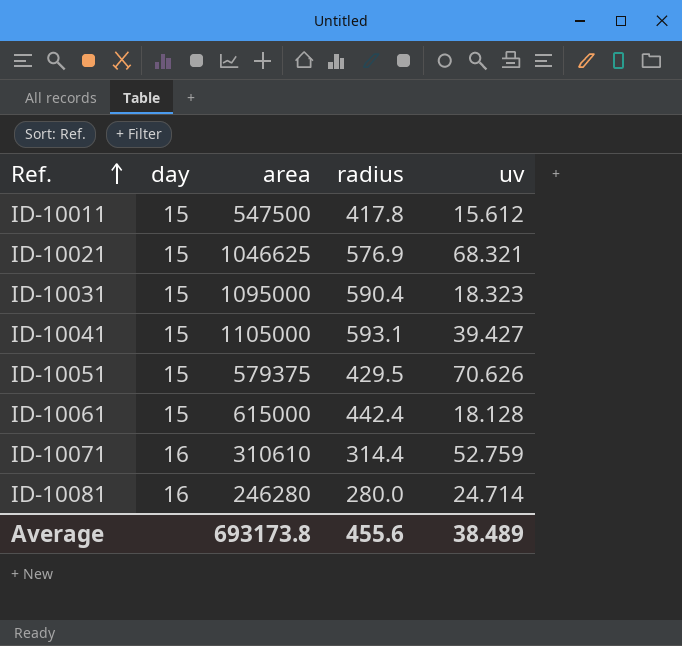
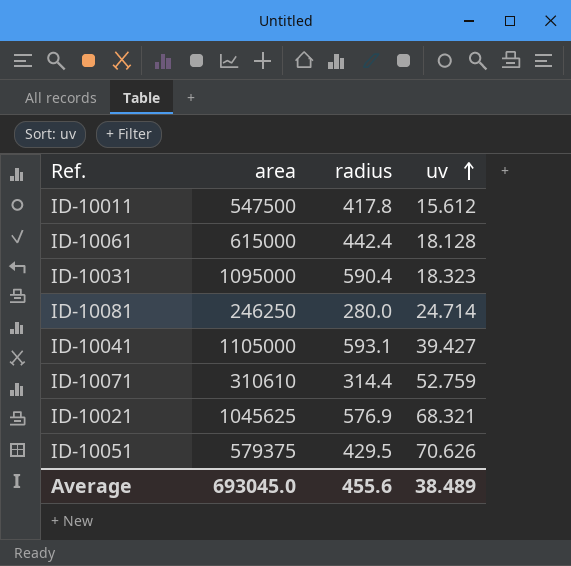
row order: Ref. ascending -> uv ascending
column day | position: 2 -> none
ID-10081 | area: 246280 -> 246250
ID-10021 | area: 1046625 -> 1045625
Average | area: 693173.8 -> 693045.0

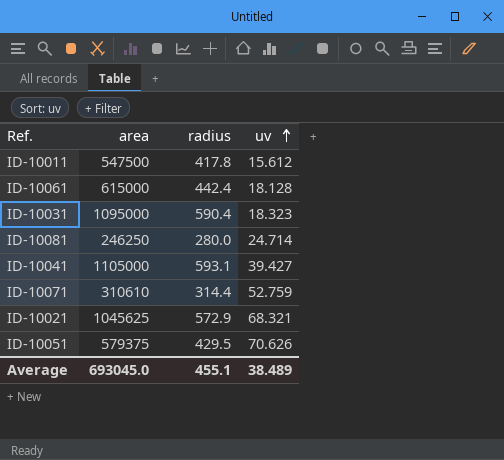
ID-10021 | radius: 576.9 -> 572.9
Average | radius: 455.6 -> 455.1

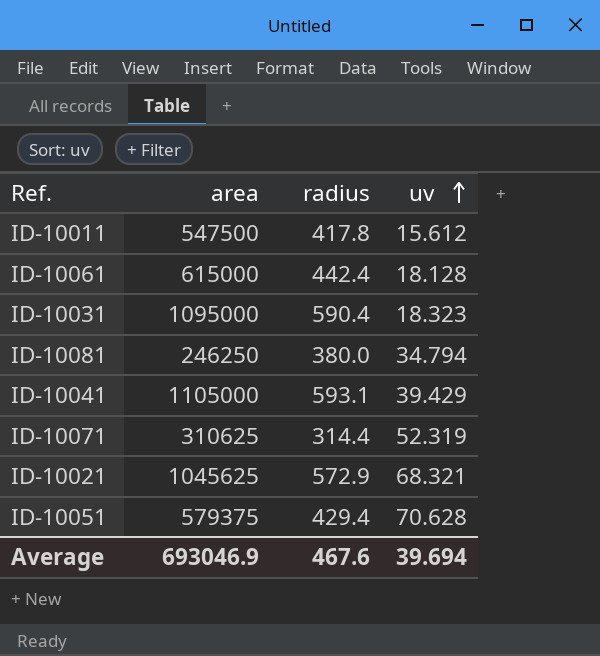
ID-10081 | radius: 280.0 -> 380.0
ID-10081 | uv: 24.714 -> 34.794
ID-10041 | uv: 39.427 -> 39.429
ID-10071 | area: 310610 -> 310625
ID-10071 | uv: 52.759 -> 52.319
ID-10051 | radius: 429.5 -> 429.4
ID-10051 | uv: 70.626 -> 70.628
Average | area: 693045.0 -> 693046.9
Average | radius: 455.1 -> 467.6
Average | uv: 38.489 -> 39.694

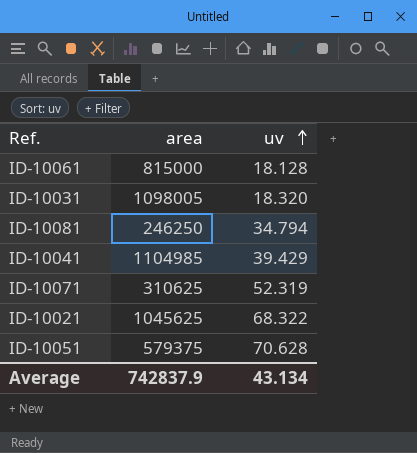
column radius | position: 3 -> none
row ID-10011: 547500 | 417.8 | 15.612 -> none
ID-10061 | area: 615000 -> 815000
ID-10031 | area: 1095000 -> 1098005
ID-10031 | uv: 18.323 -> 18.320
ID-10041 | area: 1105000 -> 1104985
ID-10021 | uv: 68.321 -> 68.322
Average | area: 693046.9 -> 742837.9
Average | uv: 39.694 -> 43.134

